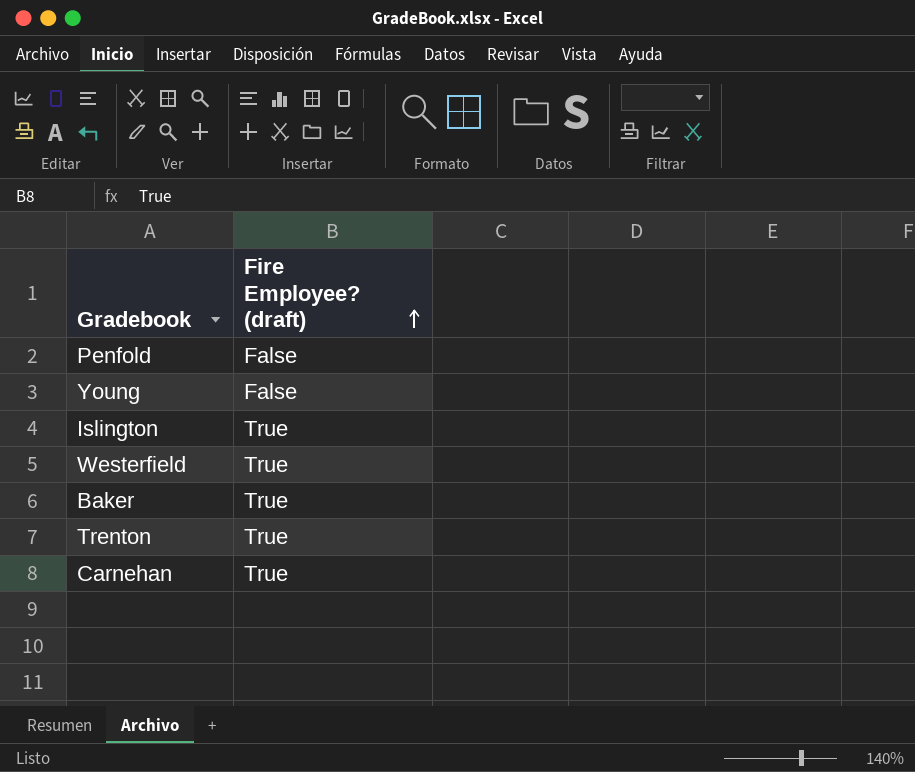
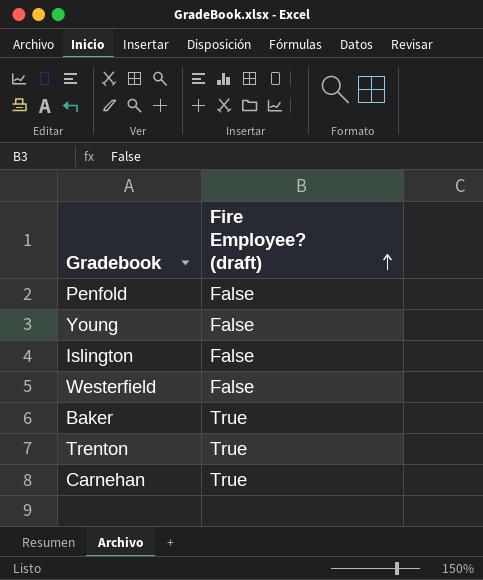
Islington | Fire Employee? (draft): True -> False
Westerfield | Fire Employee? (draft): True -> False

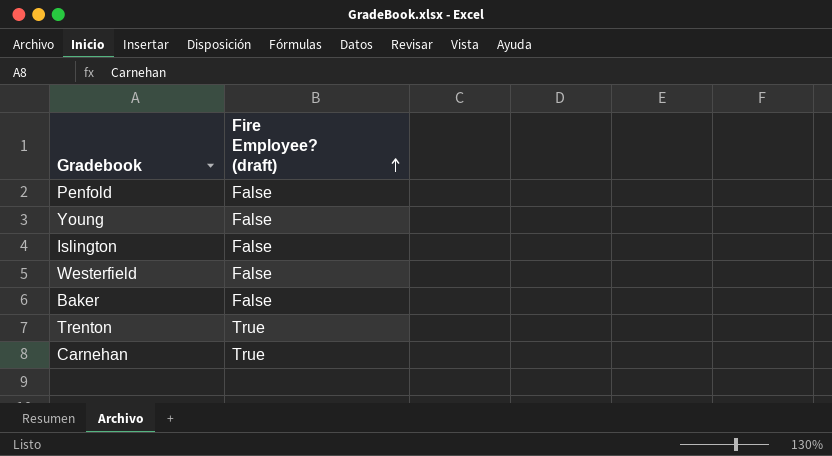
Baker | Fire Employee? (draft): True -> False

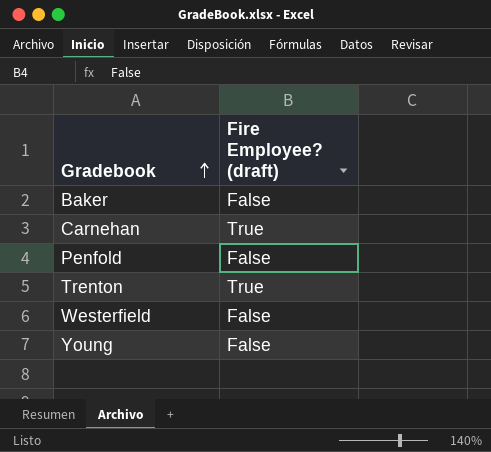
row order: Fire Employee? (draft) ascending -> Gradebook ascending
row Islington: False -> none

